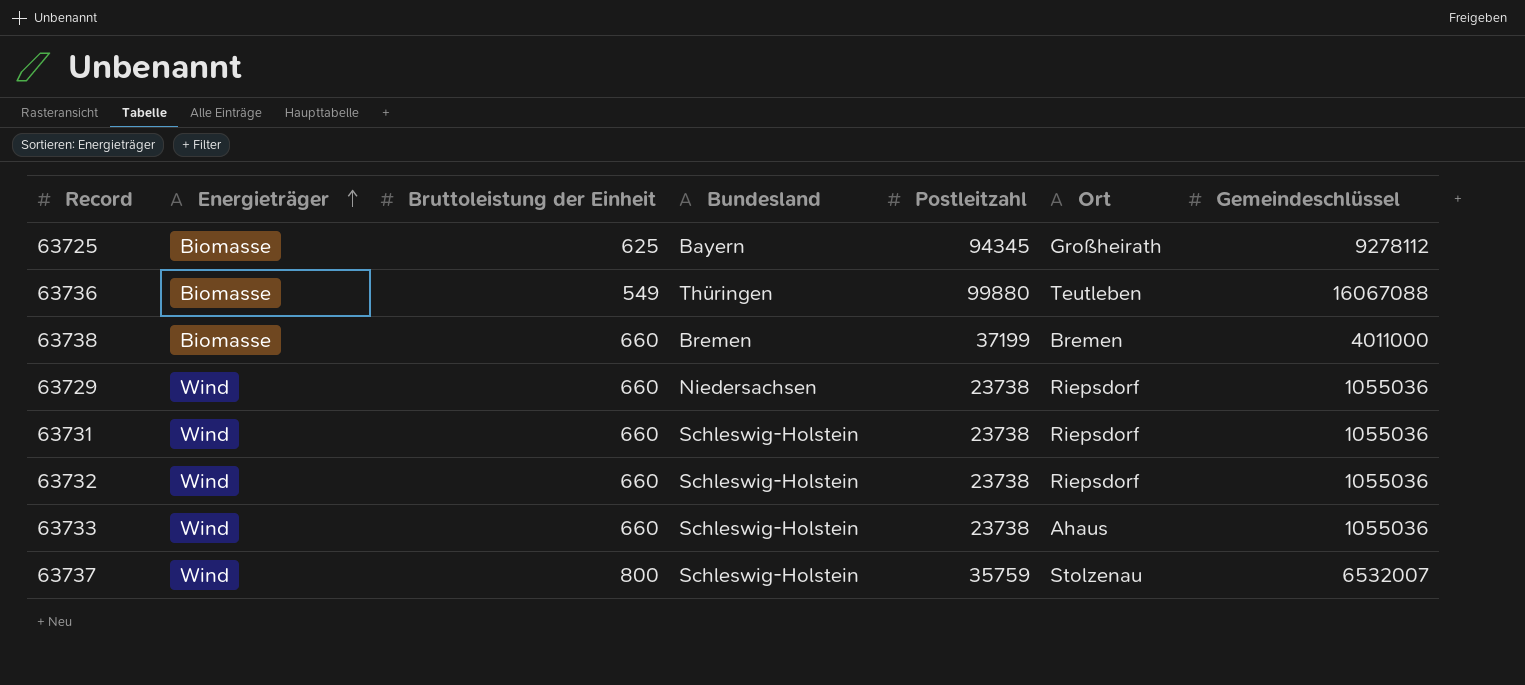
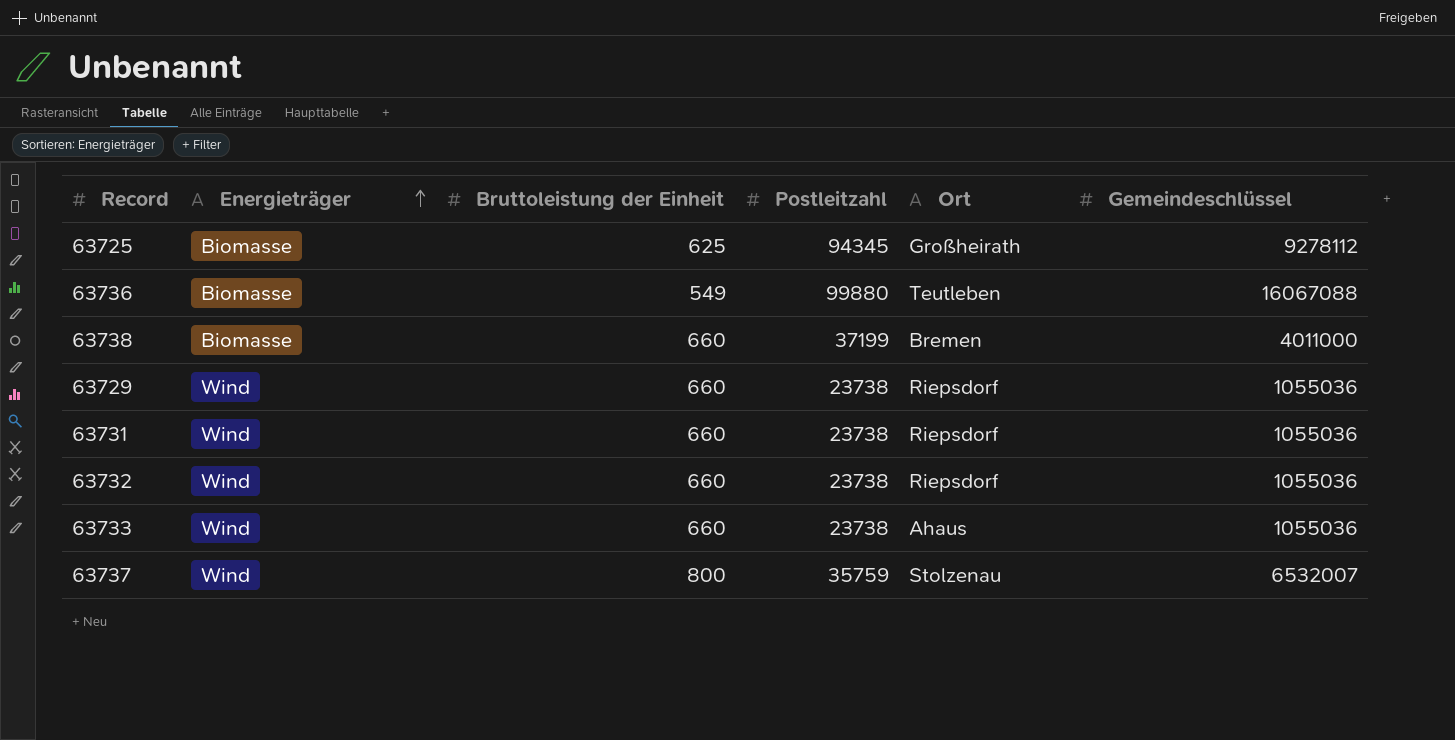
column Bundesland | position: 4 -> none

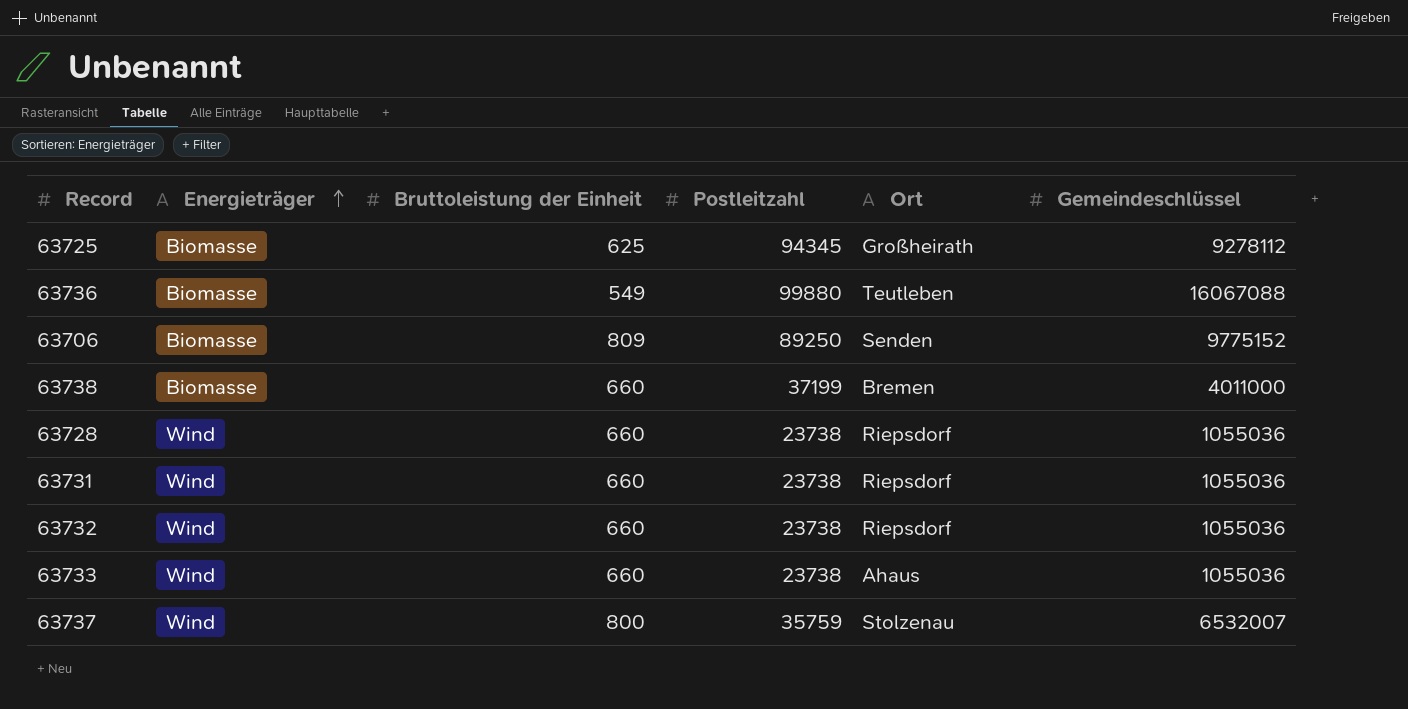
row 63729: Wind | 660 | 23738 | Riepsdorf | 1055036 -> none
row 63706: none -> Biomasse | 809 | 89250 | Senden | 9775152
row 63728: none -> Wind | 660 | 23738 | Riepsdorf | 1055036

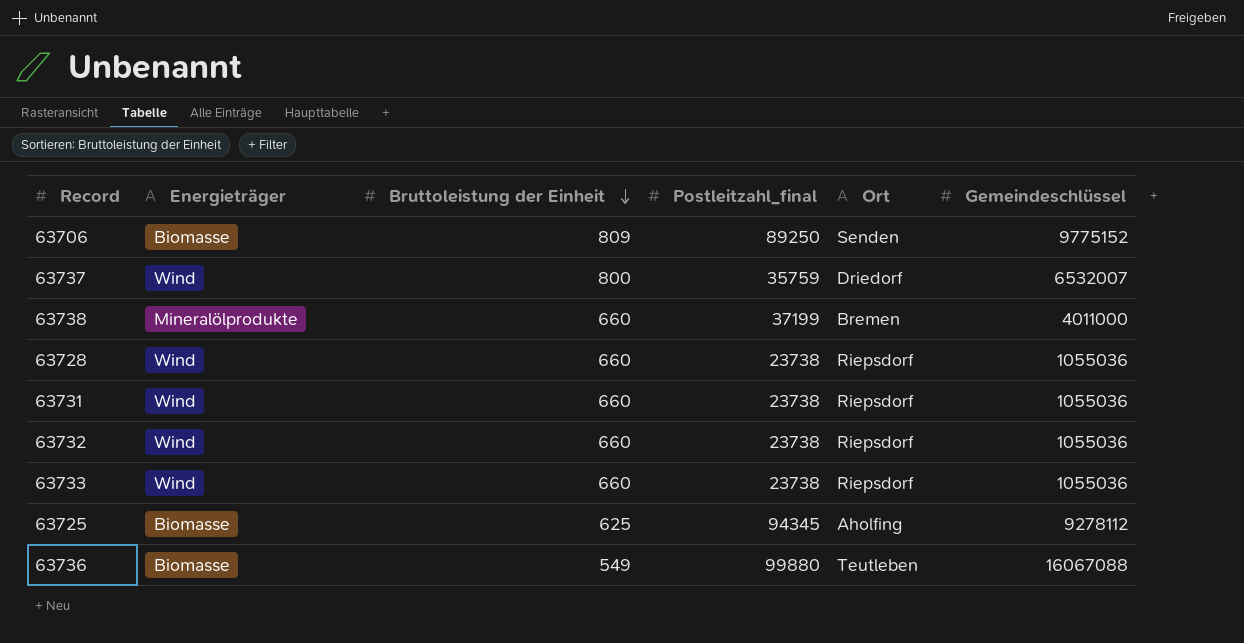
row order: Energieträger ascending -> Bruttoleistung der Einheit descending
column name: Postleitzahl -> Postleitzahl_final
63737 | Ort: Stolzenau -> Driedorf
63738 | Energieträger: Biomasse -> Mineralölprodukte
63733 | Ort: Ahaus -> Riepsdorf
63725 | Ort: Großheirath -> Aholfing

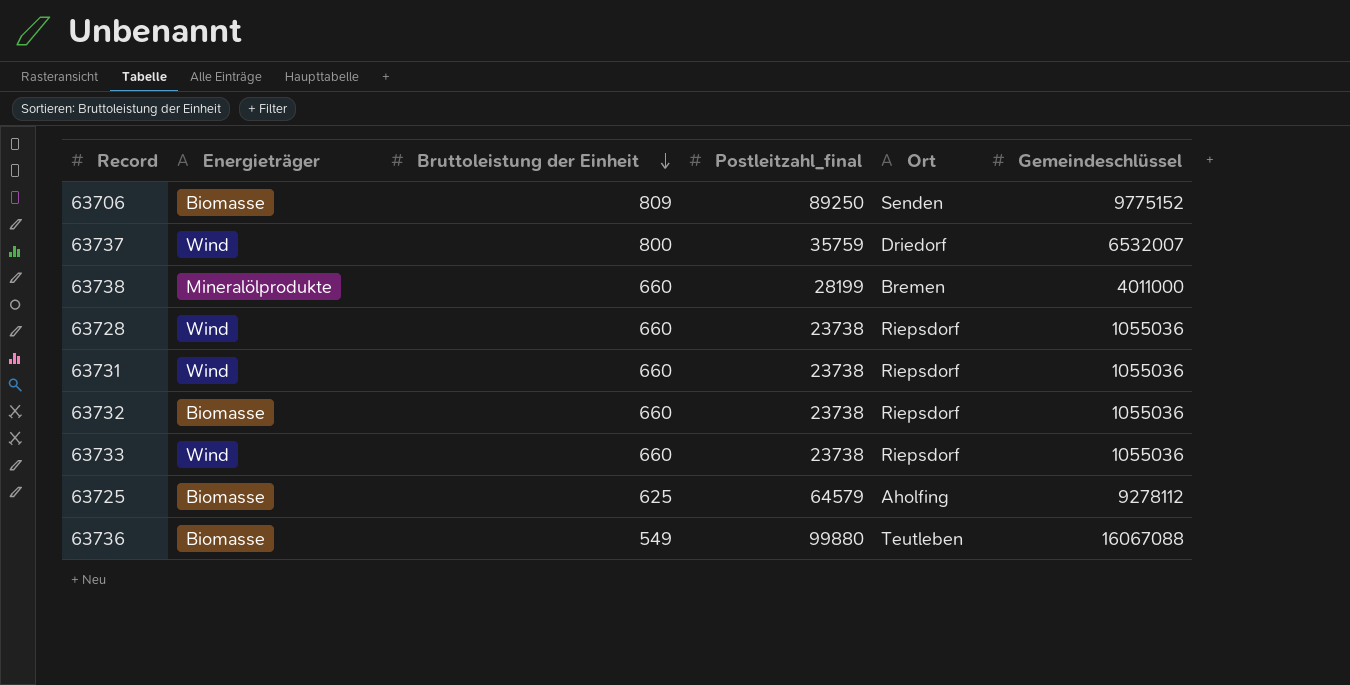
63738 | Postleitzahl_final: 37199 -> 28199
63732 | Energieträger: Wind -> Biomasse
63725 | Postleitzahl_final: 94345 -> 64579

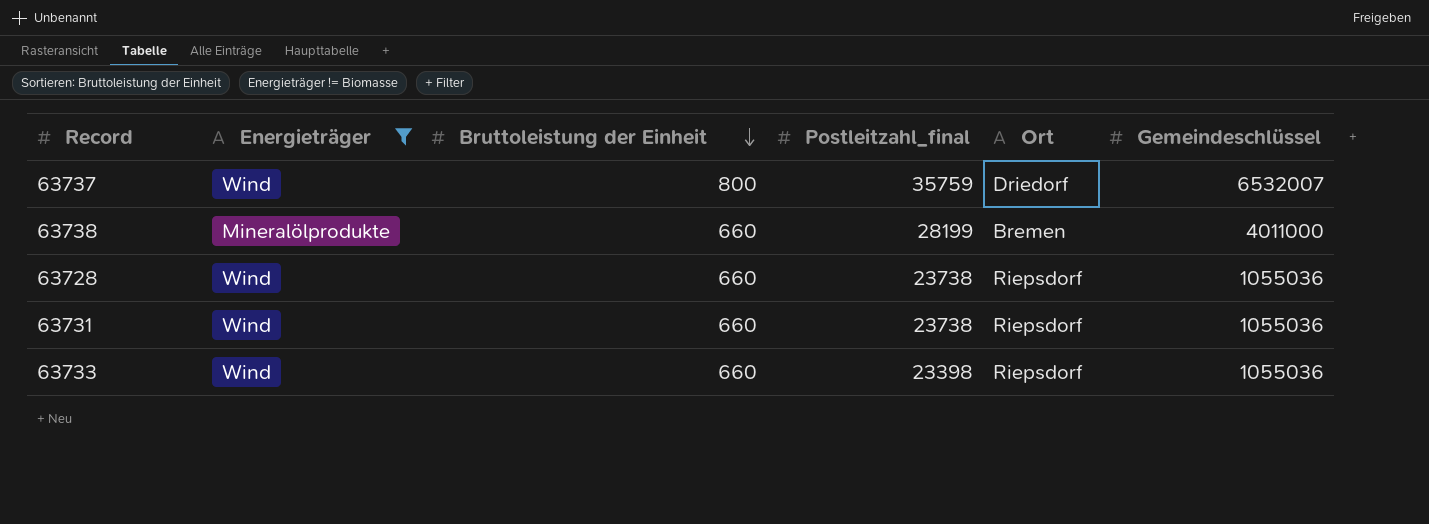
filter: none -> Energieträger != Biomasse
63733 | Postleitzahl_final: 23738 -> 23398

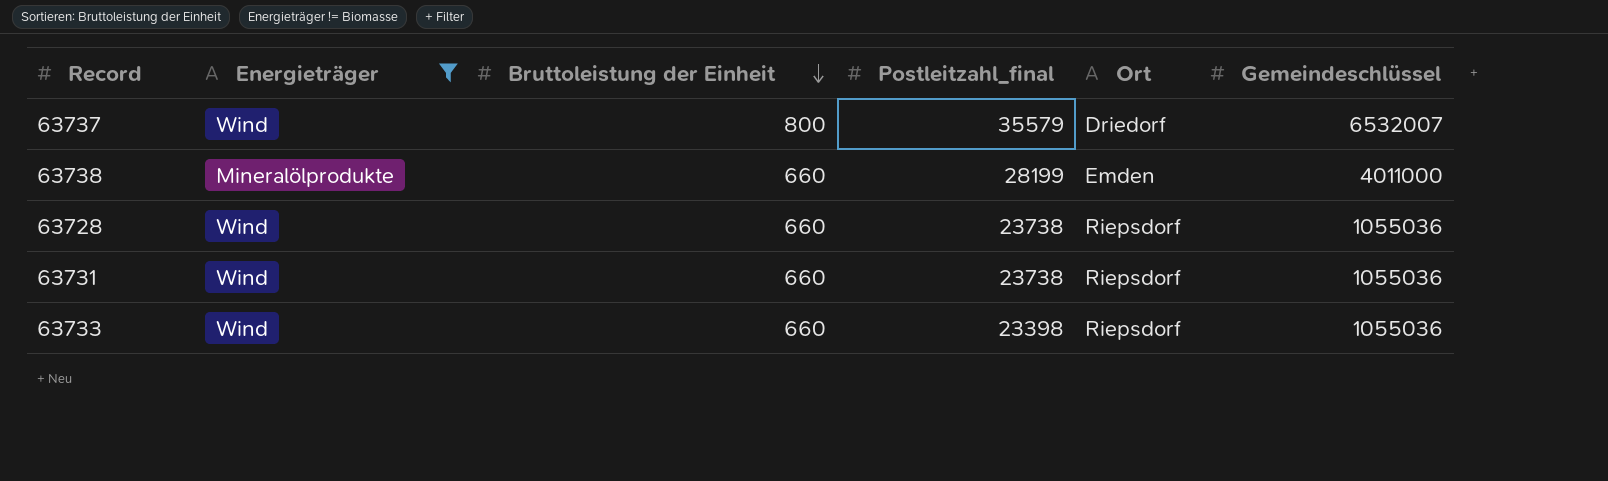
63737 | Postleitzahl_final: 35759 -> 35579
63738 | Ort: Bremen -> Emden

